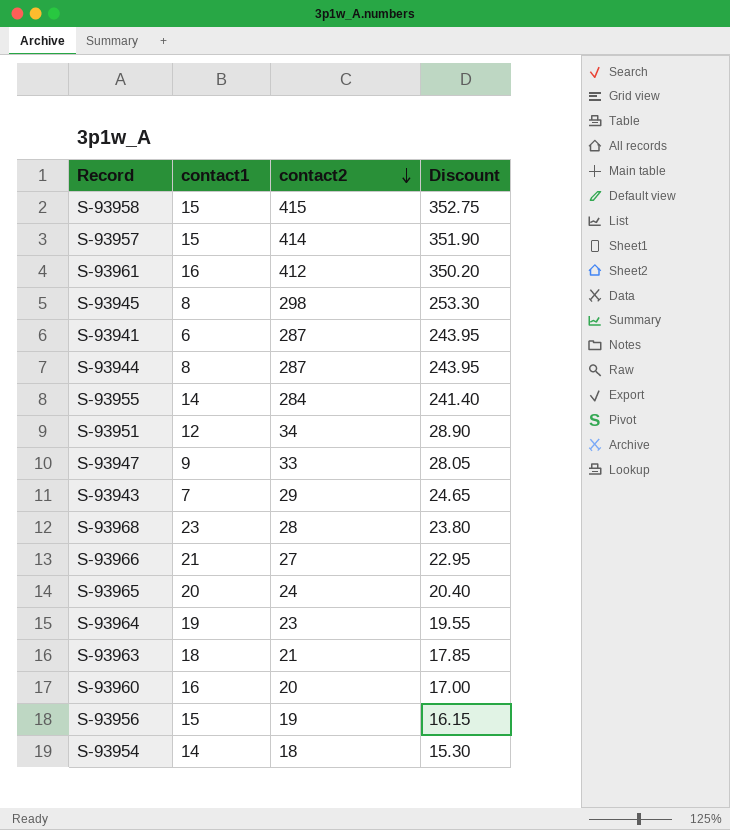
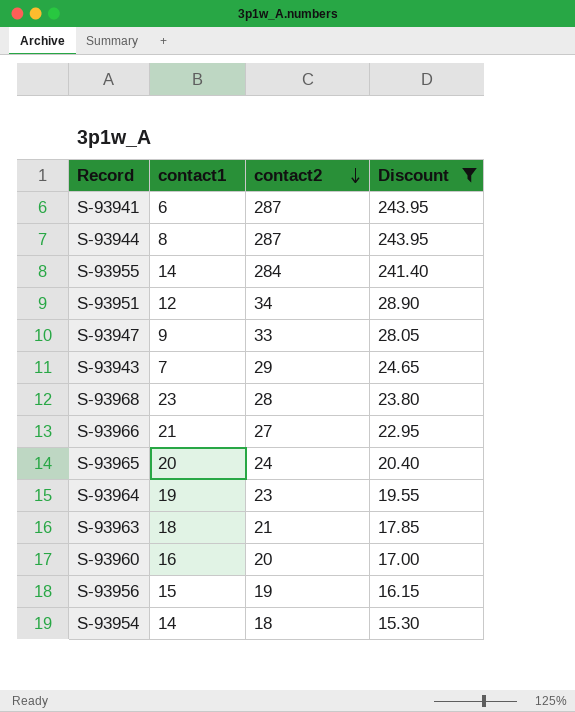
filter: none -> Discount <= 243.95

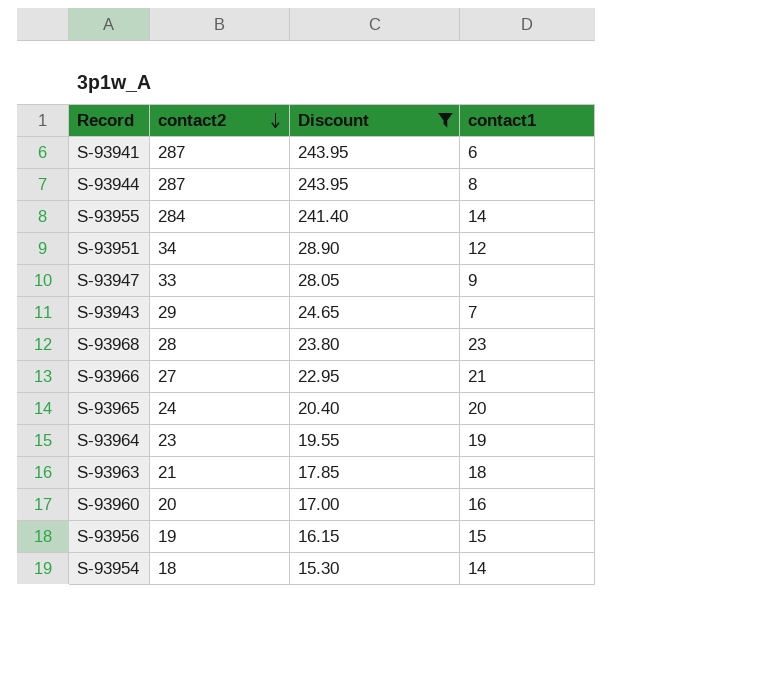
column contact1 | position: 2 -> 4

